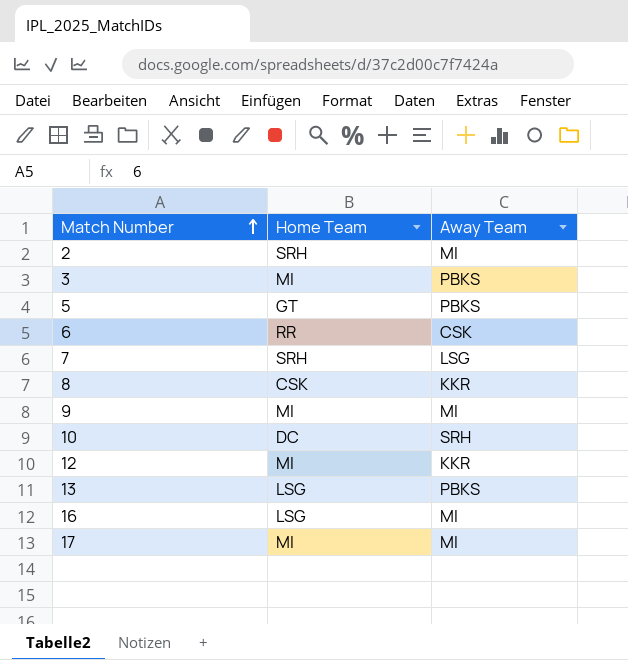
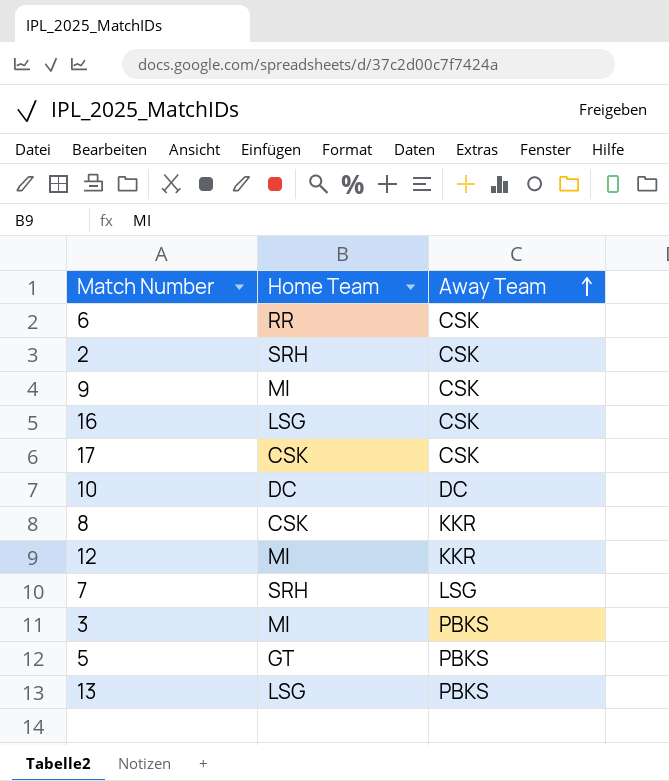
row order: Match Number ascending -> Away Team ascending
2 | Away Team: MI -> CSK
9 | Away Team: MI -> CSK
16 | Away Team: MI -> CSK
17 | Home Team: MI -> CSK
17 | Away Team: MI -> CSK
10 | Away Team: SRH -> DC

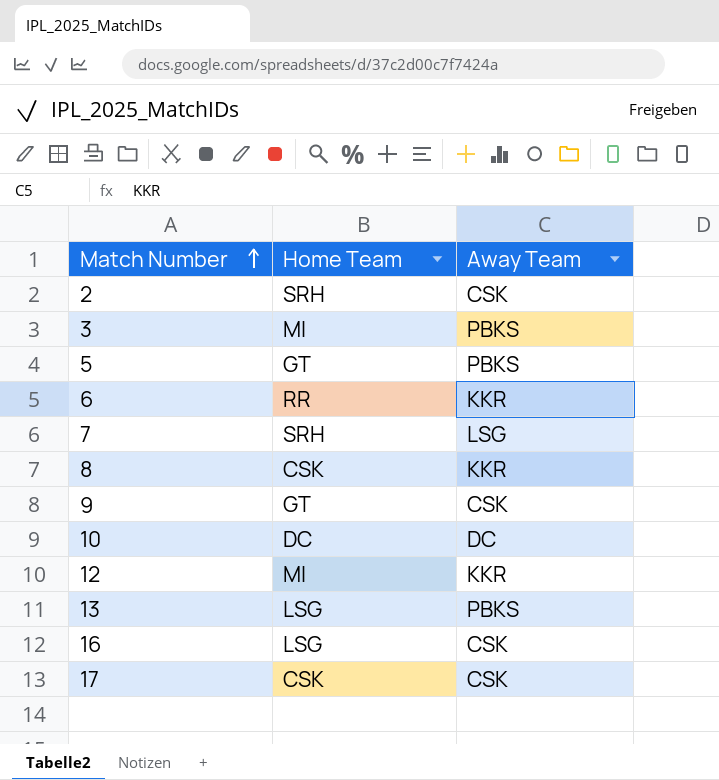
row order: Away Team ascending -> Match Number ascending
6 | Away Team: CSK -> KKR
9 | Home Team: MI -> GT

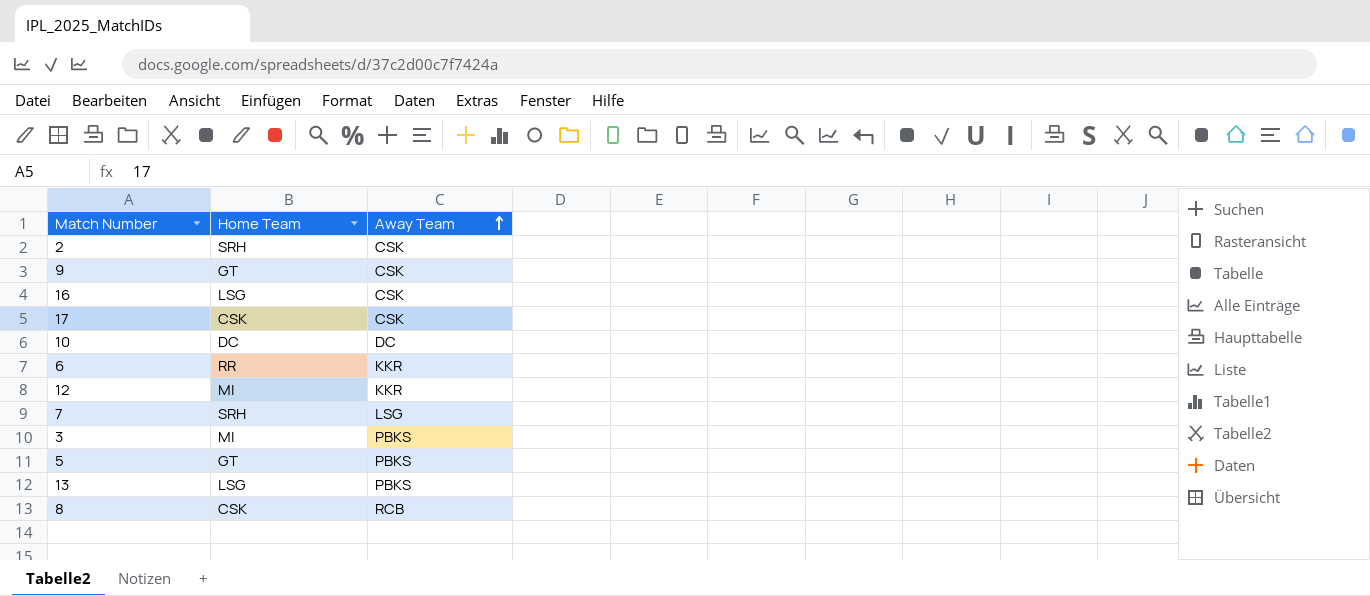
row order: Match Number ascending -> Away Team ascending
8 | Away Team: KKR -> RCB

